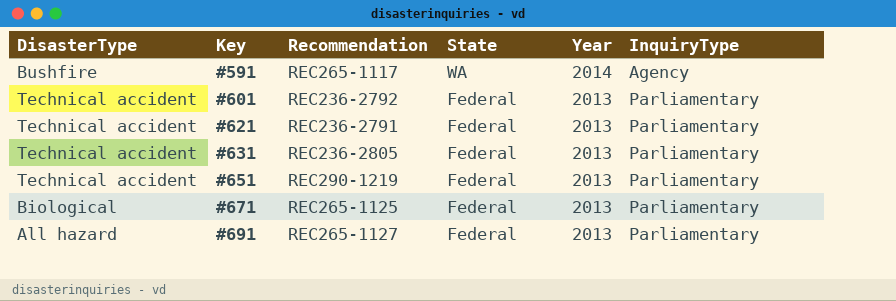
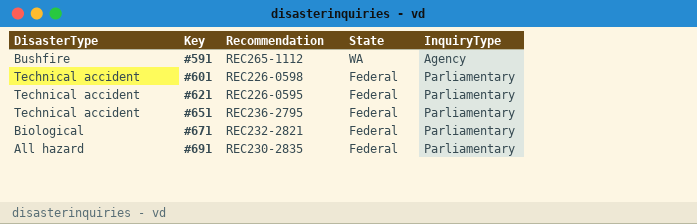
column Year | position: 5 -> none
row #631: Technical accident | REC236-2805 | Federal | 2013 | Parliamentary -> none
#591 | Recommendation: REC265-1117 -> REC265-1112
#601 | Recommendation: REC236-2792 -> REC226-0598
#621 | Recommendation: REC236-2791 -> REC226-0595
#651 | Recommendation: REC290-1219 -> REC236-2795
#671 | Recommendation: REC265-1125 -> REC232-2821
#691 | Recommendation: REC265-1127 -> REC230-2835

